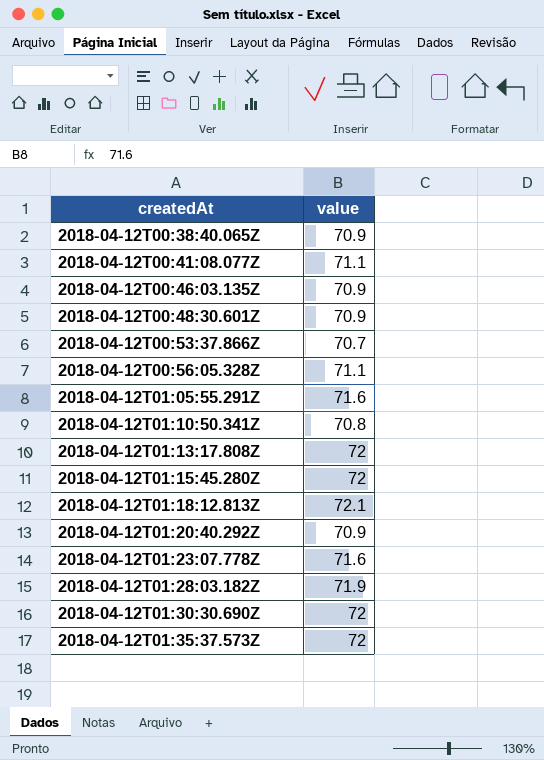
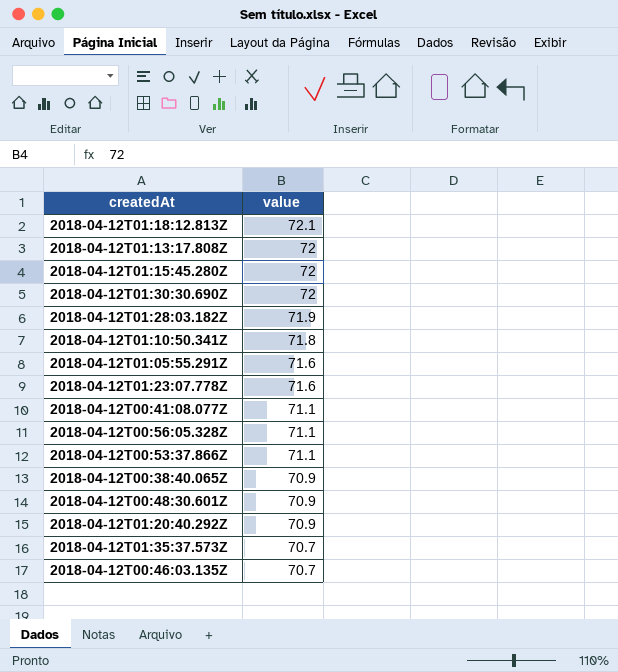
row order: createdAt ascending -> value descending
2018-04-12T01:10:50.341Z | value: 70.8 -> 71.8
2018-04-12T00:53:37.866Z | value: 70.7 -> 71.1
2018-04-12T01:35:37.573Z | value: 72 -> 70.7
2018-04-12T00:46:03.135Z | value: 70.9 -> 70.7

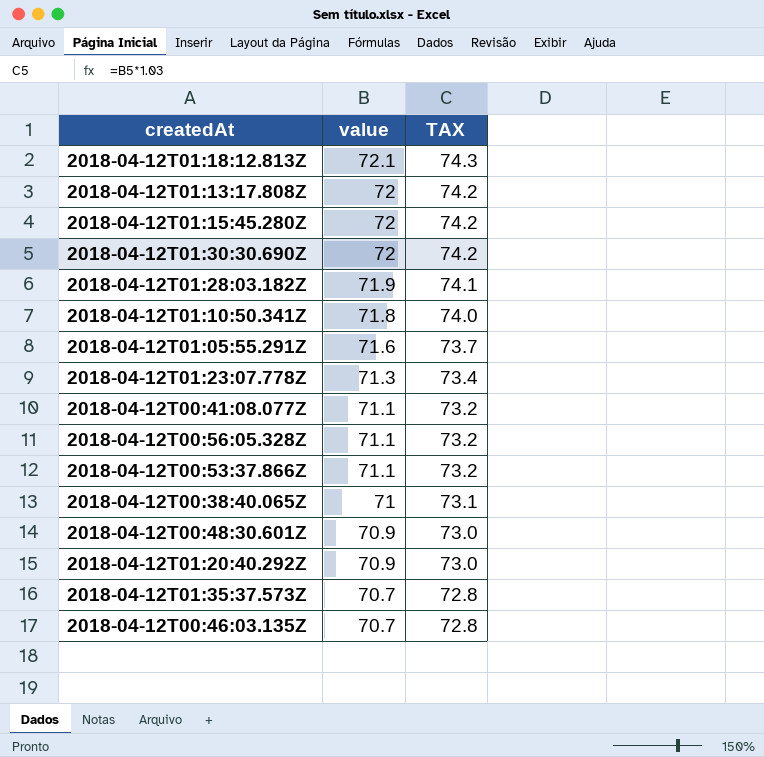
column TAX | formula: none -> [value] * 1.03
2018-04-12T01:23:07.778Z | value: 71.6 -> 71.3
2018-04-12T00:38:40.065Z | value: 70.9 -> 71

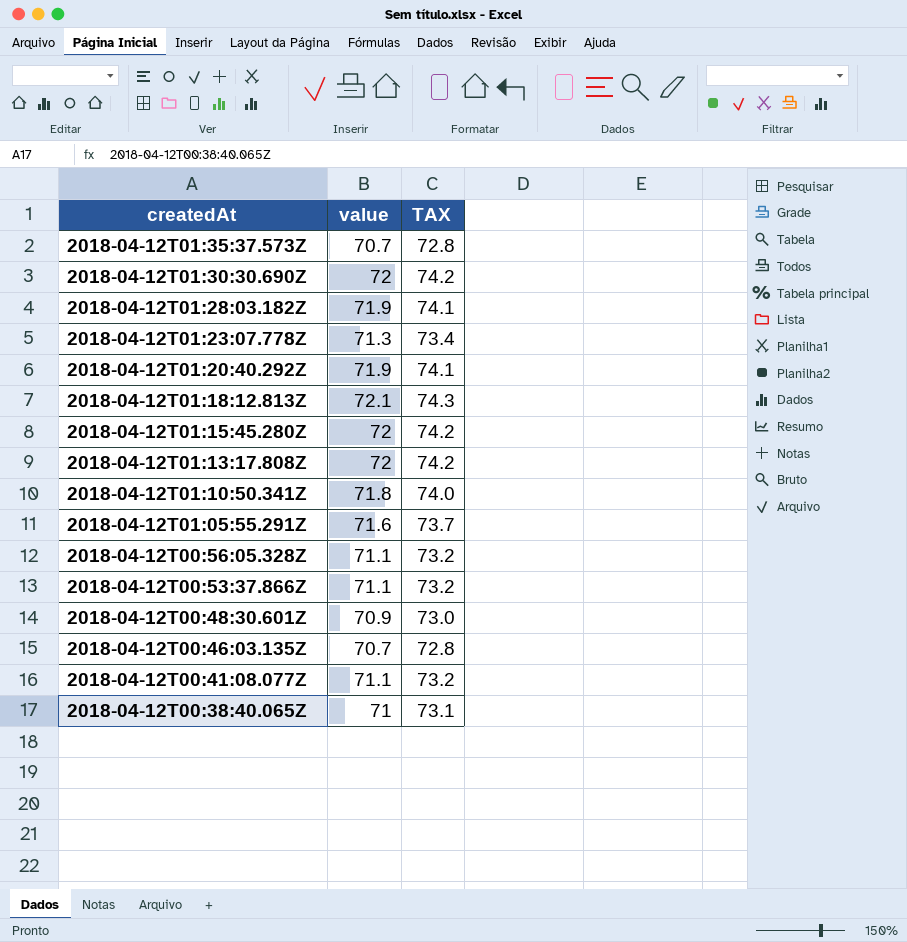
row order: value descending -> createdAt descending
2018-04-12T01:20:40.292Z | value: 70.9 -> 71.9
2018-04-12T01:20:40.292Z | TAX: 73.0 -> 74.1

